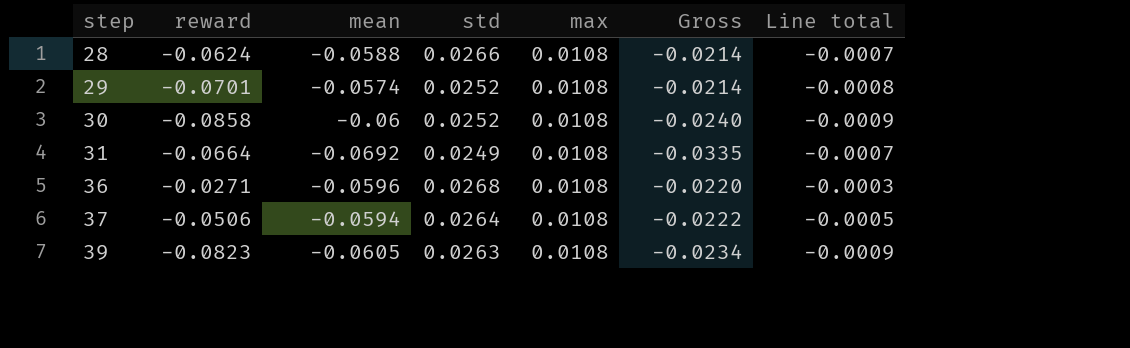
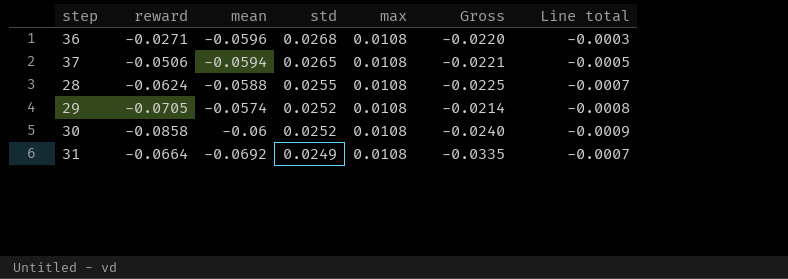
row order: step ascending -> std descending
row 39: -0.0823 | -0.0605 | 0.0263 | 0.0108 | -0.0234 | -0.0009 -> none
37 | std: 0.0264 -> 0.0265
37 | Gross: -0.0222 -> -0.0221
28 | std: 0.0266 -> 0.0255
28 | Gross: -0.0214 -> -0.0225
29 | reward: -0.0701 -> -0.0705

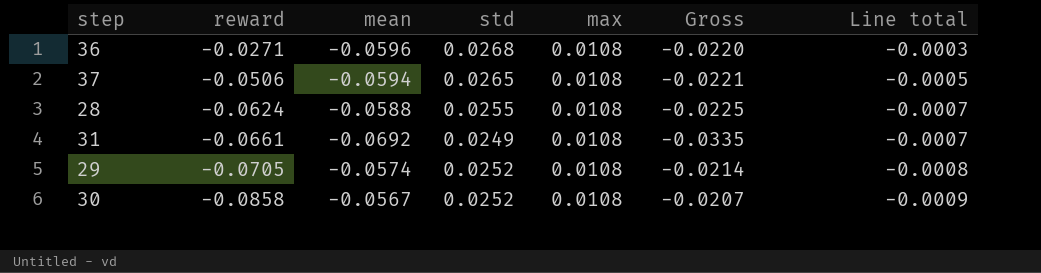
row order: std descending -> reward descending
31 | reward: -0.0664 -> -0.0661
30 | mean: -0.06 -> -0.0567
30 | Gross: -0.0240 -> -0.0207

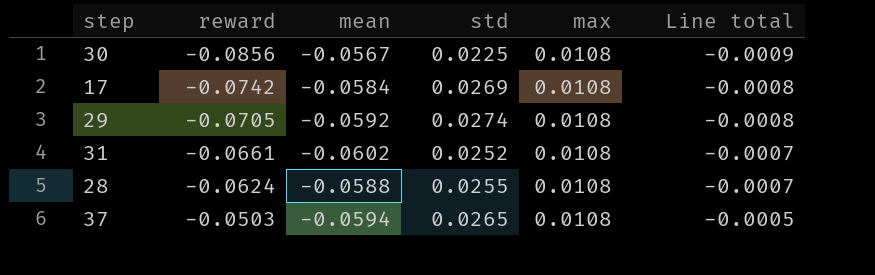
row order: reward descending -> reward ascending
column Gross | formula: [mean] + [std] + [max] -> none
row 36: -0.0271 | -0.0596 | 0.0268 | 0.0108 | -0.0220 | -0.0003 -> none
30 | reward: -0.0858 -> -0.0856
30 | std: 0.0252 -> 0.0225
row 17: none -> -0.0742 | -0.0584 | 0.0269 | 0.0108 | -0.0008
29 | mean: -0.0574 -> -0.0592
29 | std: 0.0252 -> 0.0274
31 | mean: -0.0692 -> -0.0602
31 | std: 0.0249 -> 0.0252
37 | reward: -0.0506 -> -0.0503

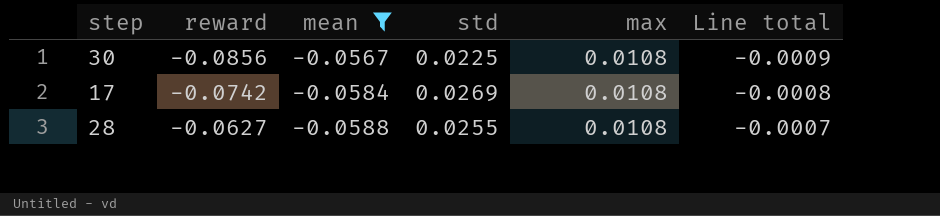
filter: none -> mean >= -0.0588
28 | reward: -0.0624 -> -0.0627

